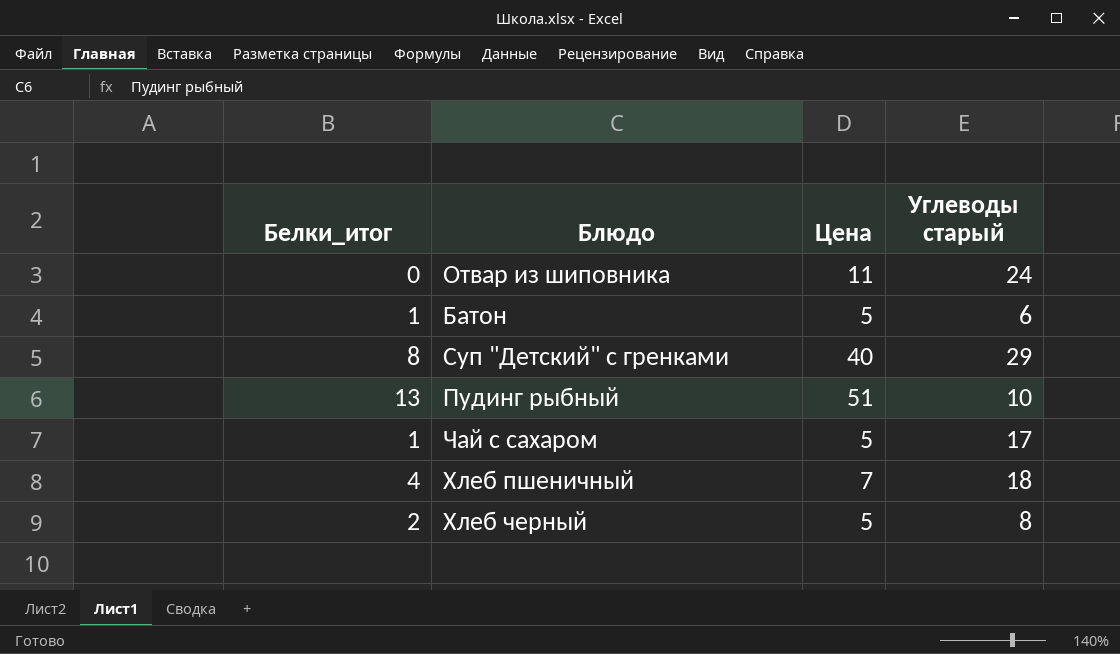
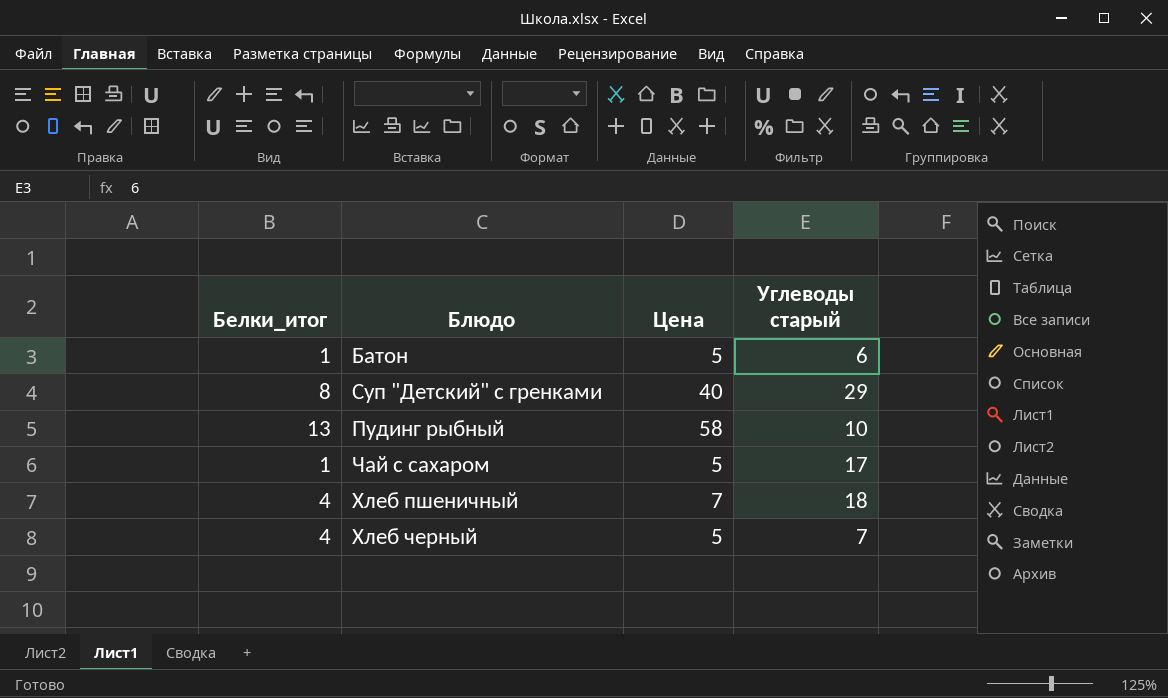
row Отвар из шиповника: 0 | 11 | 24 -> none
Пудинг рыбный | Цена: 51 -> 58
Хлеб черный | Белки_итог: 2 -> 4
Хлеб черный | Углеводы старый: 8 -> 7

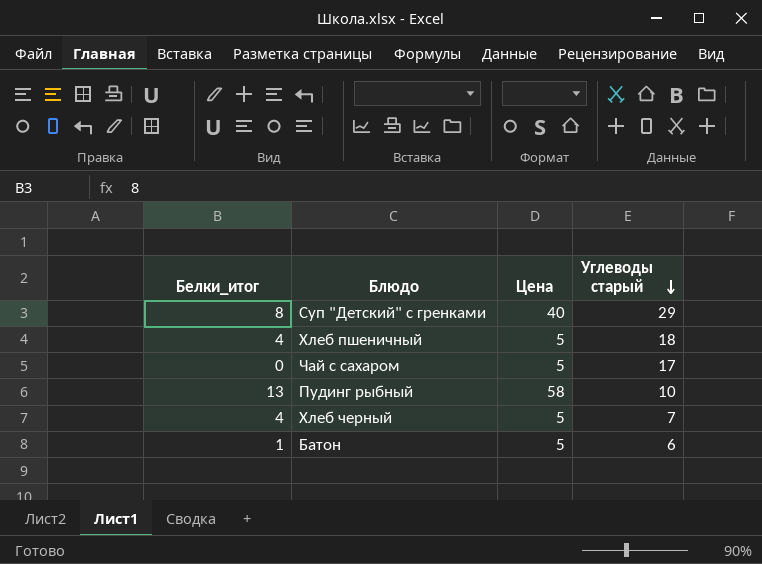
row order: none -> Углеводы старый descending
Хлеб пшеничный | Цена: 7 -> 5
Чай с сахаром | Белки_итог: 1 -> 0

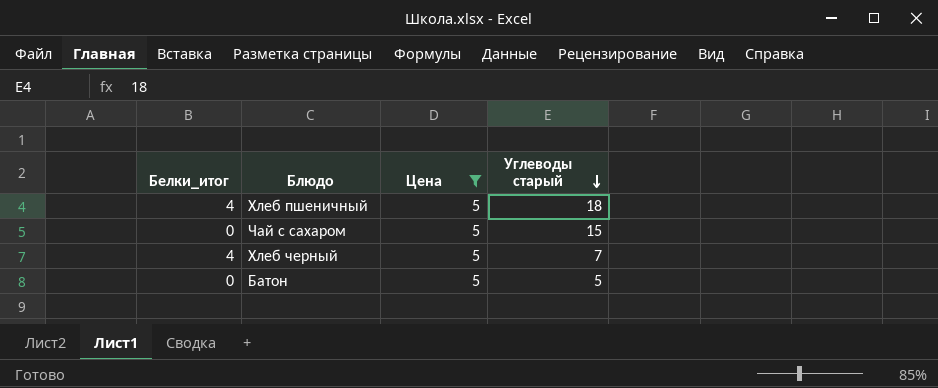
filter: none -> Цена = 5
Чай с сахаром | Углеводы старый: 17 -> 15
Батон | Белки_итог: 1 -> 0
Батон | Углеводы старый: 6 -> 5

